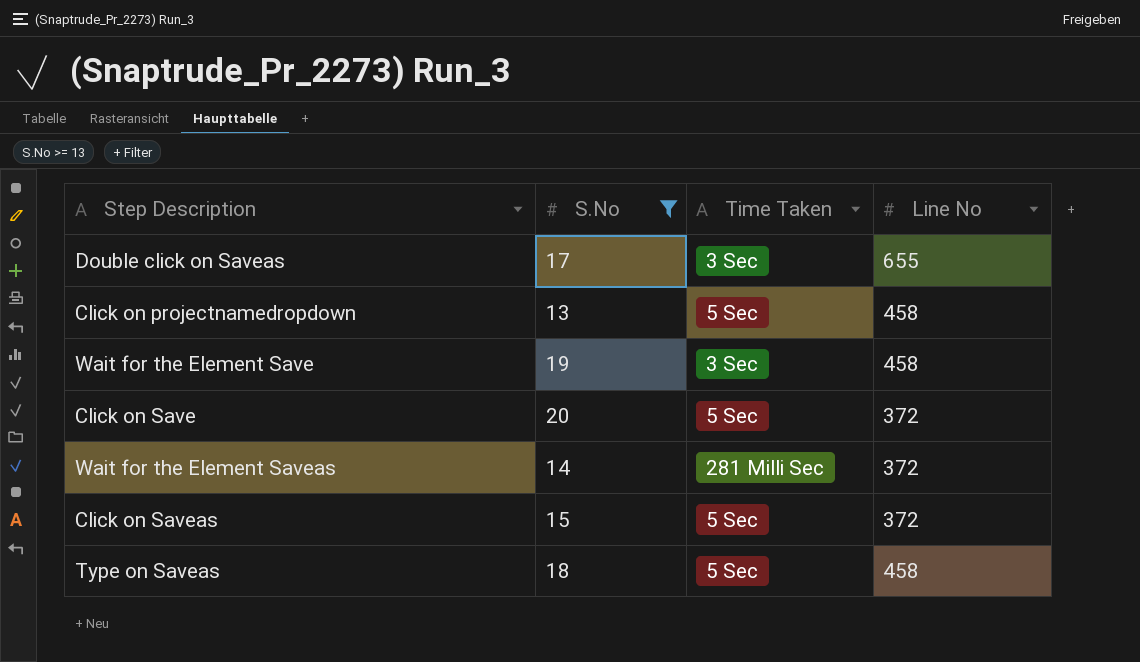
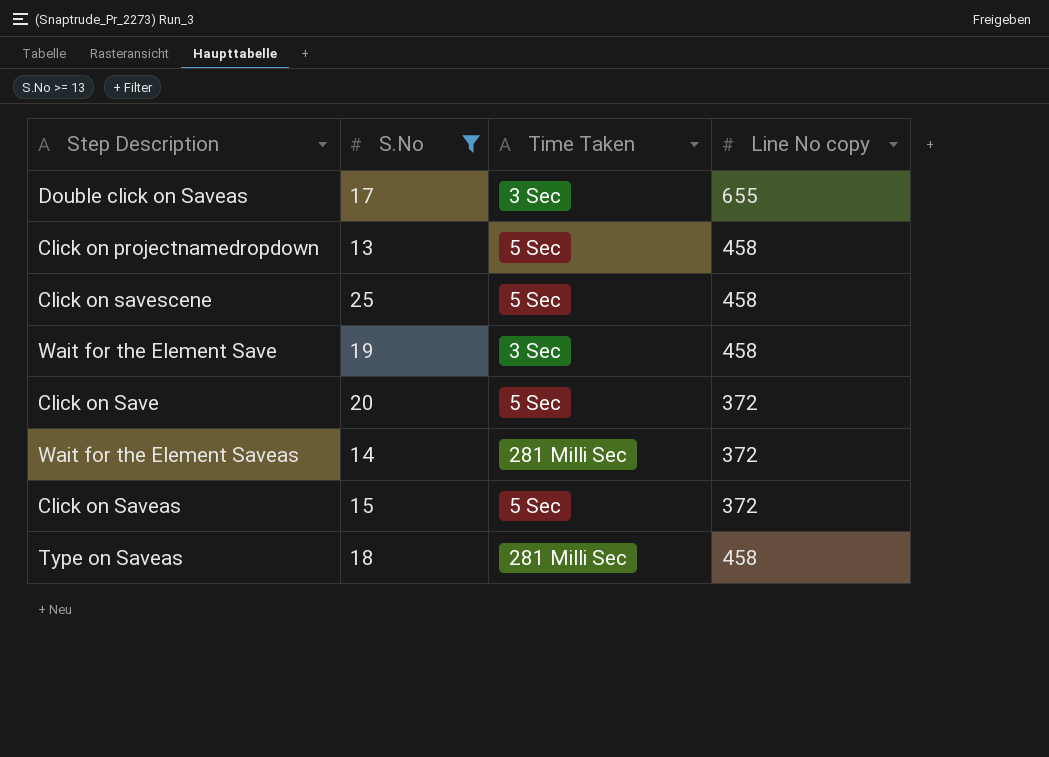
column name: Line No -> Line No copy
row Click on savescene: none -> 25 | 5 Sec | 458
Type on Saveas | Time Taken: 5 Sec -> 281 Milli Sec

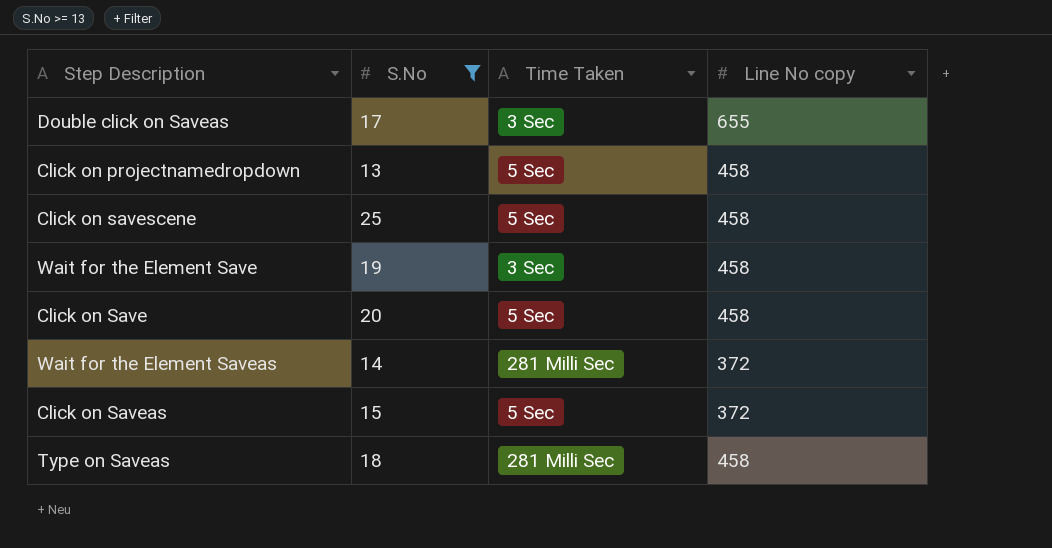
Click on Save | Line No copy: 372 -> 458

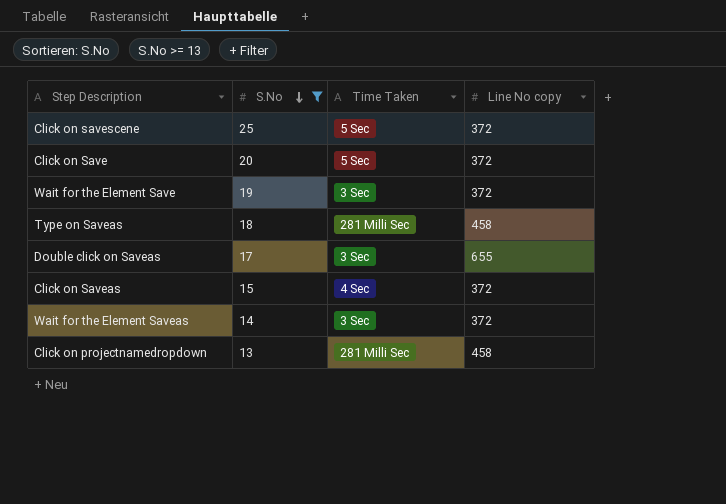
row order: none -> S.No descending
Click on savescene | Line No copy: 458 -> 372
Click on Save | Line No copy: 458 -> 372
Wait for the Element Save | Line No copy: 458 -> 372
Click on Saveas | Time Taken: 5 Sec -> 4 Sec
Wait for the Element Saveas | Time Taken: 281 Milli Sec -> 3 Sec
Click on projectnamedropdown | Time Taken: 5 Sec -> 281 Milli Sec

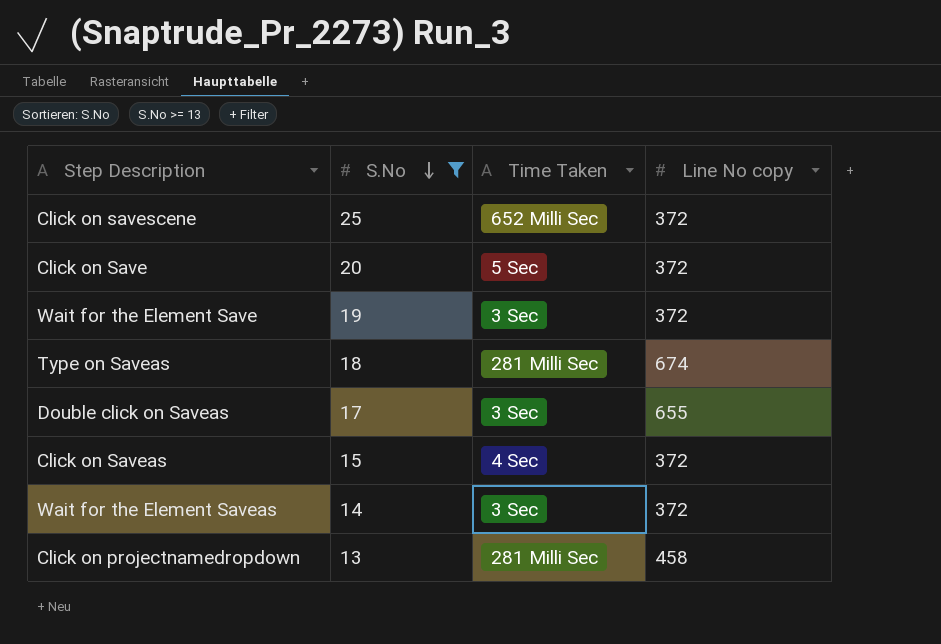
Click on savescene | Time Taken: 5 Sec -> 652 Milli Sec
Type on Saveas | Line No copy: 458 -> 674

